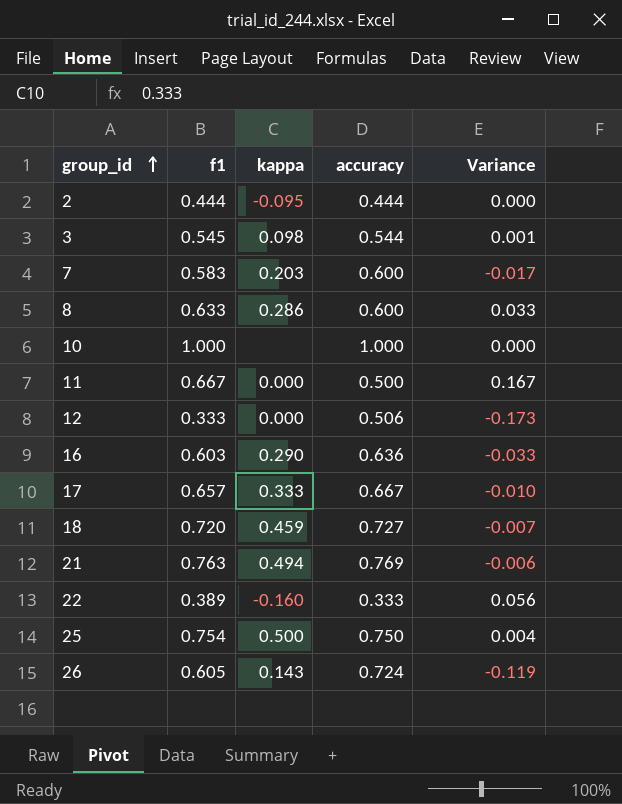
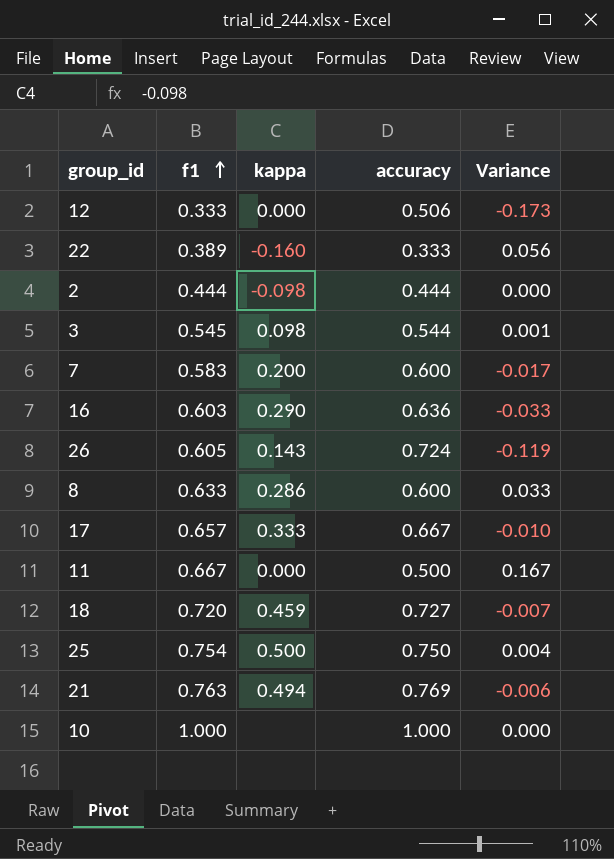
row order: group_id ascending -> f1 ascending
2 | kappa: -0.095 -> -0.098
7 | kappa: 0.203 -> 0.200

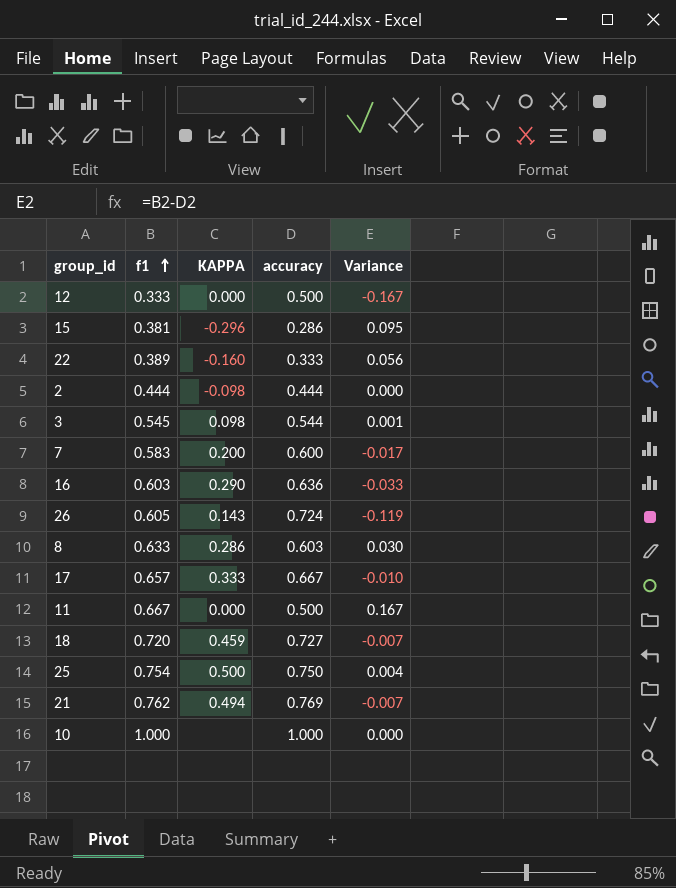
column name: kappa -> KAPPA
12 | accuracy: 0.506 -> 0.500
12 | Variance: -0.173 -> -0.167
row 15: none -> 0.381 | -0.296 | 0.286 | 0.095
8 | accuracy: 0.600 -> 0.603
8 | Variance: 0.033 -> 0.030
21 | f1: 0.763 -> 0.762
21 | Variance: -0.006 -> -0.007

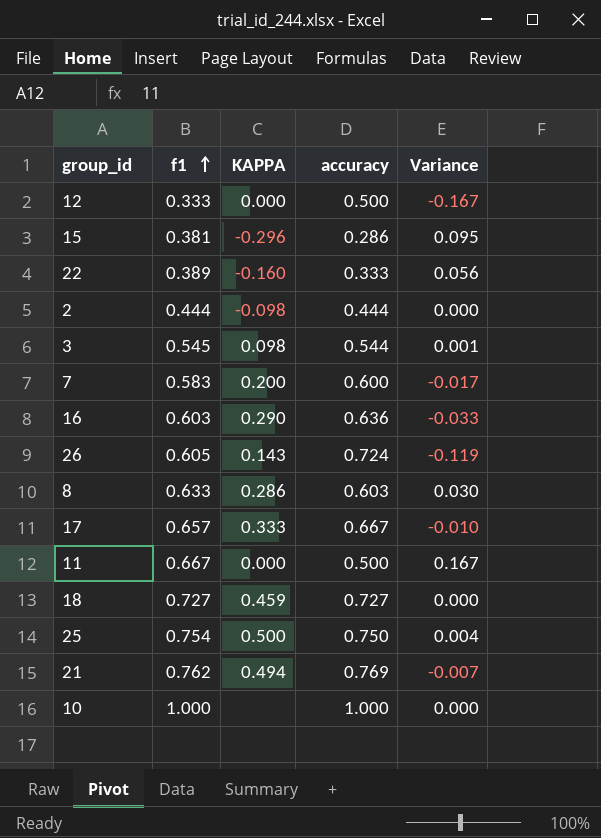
18 | f1: 0.720 -> 0.727
18 | Variance: -0.007 -> 0.000

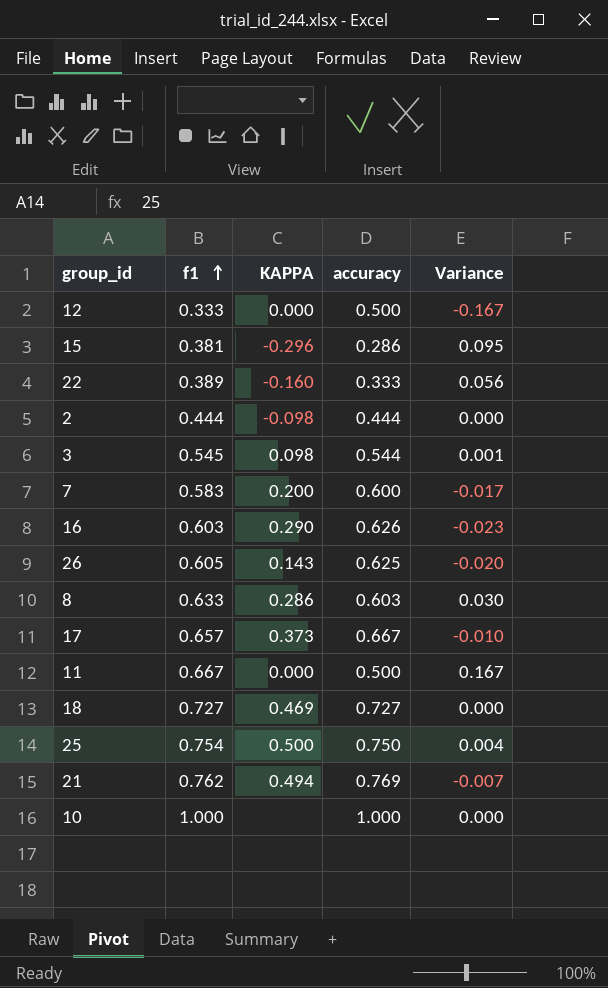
16 | accuracy: 0.636 -> 0.626
16 | Variance: -0.033 -> -0.023
26 | accuracy: 0.724 -> 0.625
26 | Variance: -0.119 -> -0.020
17 | KAPPA: 0.333 -> 0.373
18 | KAPPA: 0.459 -> 0.469

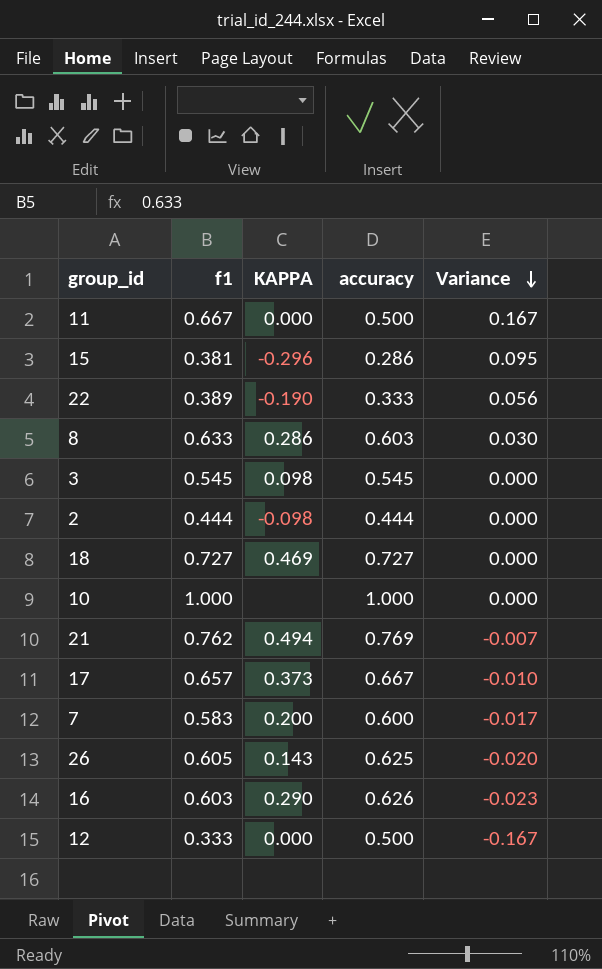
row order: f1 ascending -> Variance descending
row 25: 0.754 | 0.500 | 0.750 | 0.004 -> none
22 | KAPPA: -0.160 -> -0.190
3 | accuracy: 0.544 -> 0.545
3 | Variance: 0.001 -> 0.000

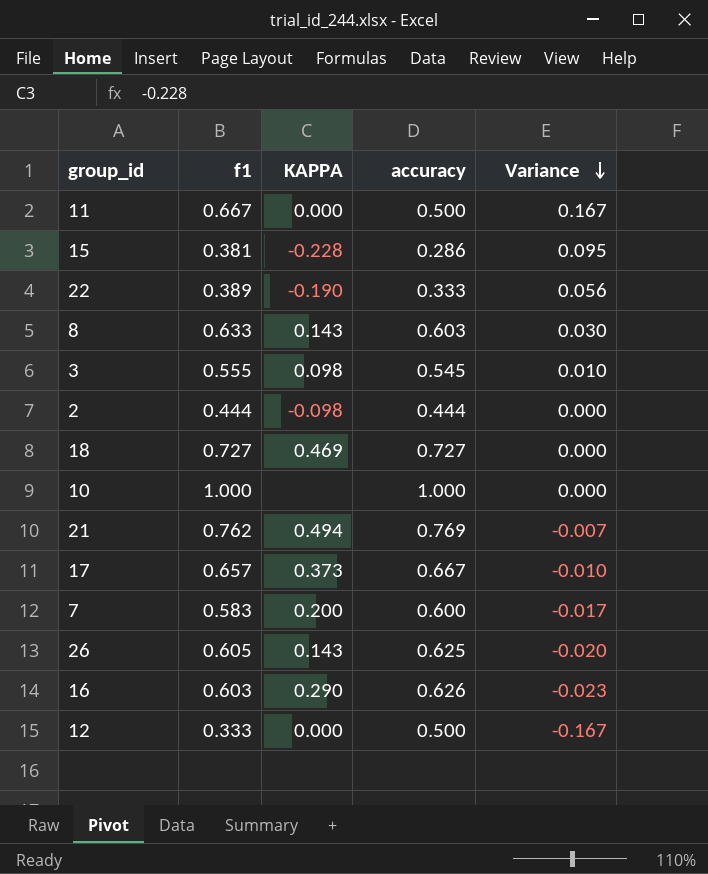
15 | KAPPA: -0.296 -> -0.228
8 | KAPPA: 0.286 -> 0.143
3 | f1: 0.545 -> 0.555
3 | Variance: 0.000 -> 0.010

